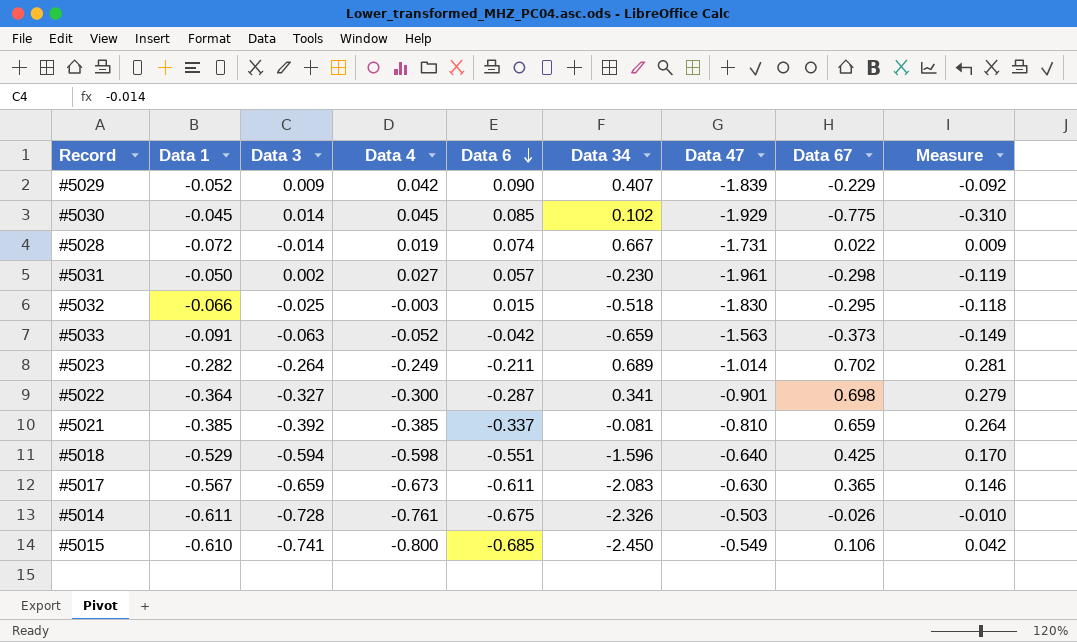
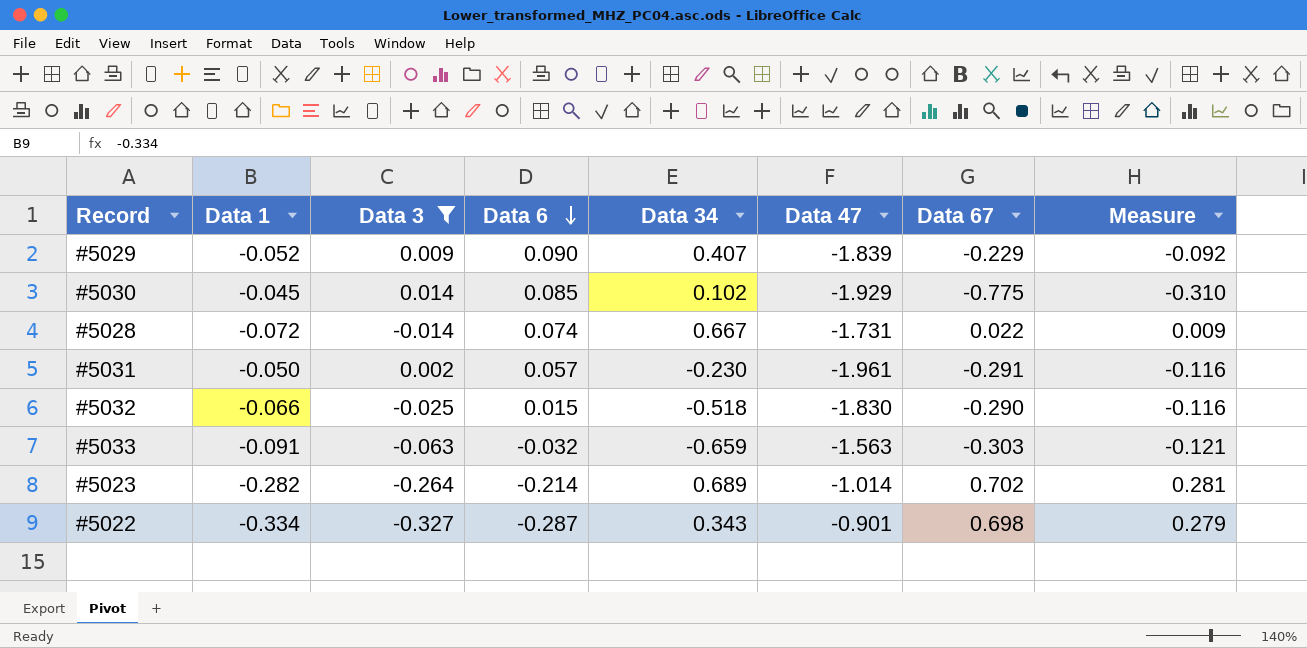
filter: none -> Data 3 >= -0.327
column Data 4 | position: 4 -> none
#5031 | Data 67: -0.298 -> -0.291
#5031 | Measure: -0.119 -> -0.116
#5032 | Data 67: -0.295 -> -0.290
#5032 | Measure: -0.118 -> -0.116
#5033 | Data 6: -0.042 -> -0.032
#5033 | Data 67: -0.373 -> -0.303
#5033 | Measure: -0.149 -> -0.121
#5023 | Data 6: -0.211 -> -0.214
#5022 | Data 1: -0.364 -> -0.334
#5022 | Data 34: 0.341 -> 0.343

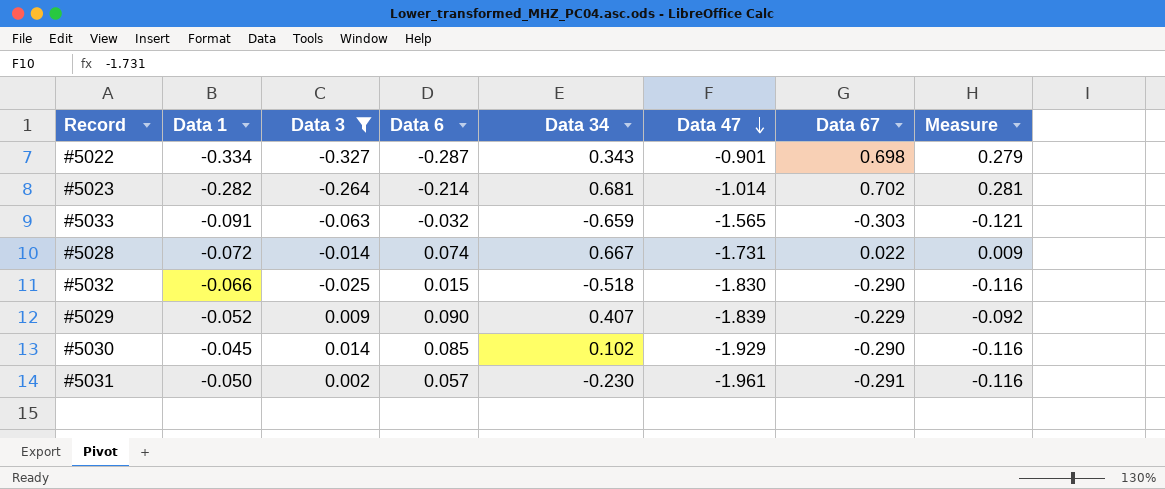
row order: Data 6 descending -> Data 47 descending
#5023 | Data 34: 0.689 -> 0.681
#5033 | Data 47: -1.563 -> -1.565
#5030 | Data 67: -0.775 -> -0.290
#5030 | Measure: -0.310 -> -0.116

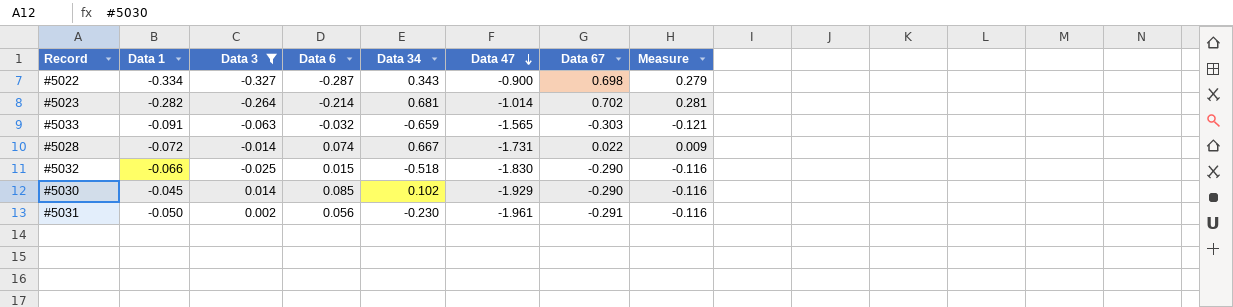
row #5029: -0.052 | 0.009 | 0.090 | 0.407 | -1.839 | -0.229 | -0.092 -> none
#5022 | Data 47: -0.901 -> -0.900
#5031 | Data 6: 0.057 -> 0.056

